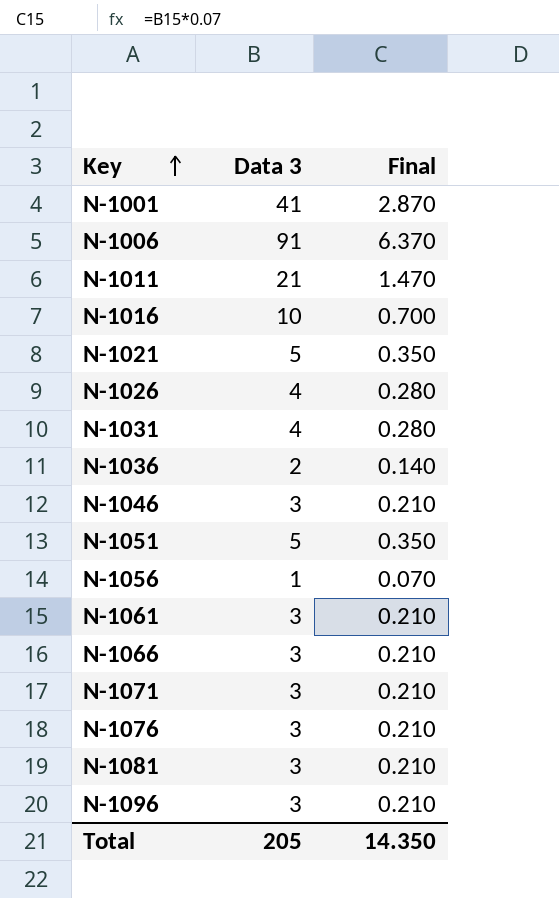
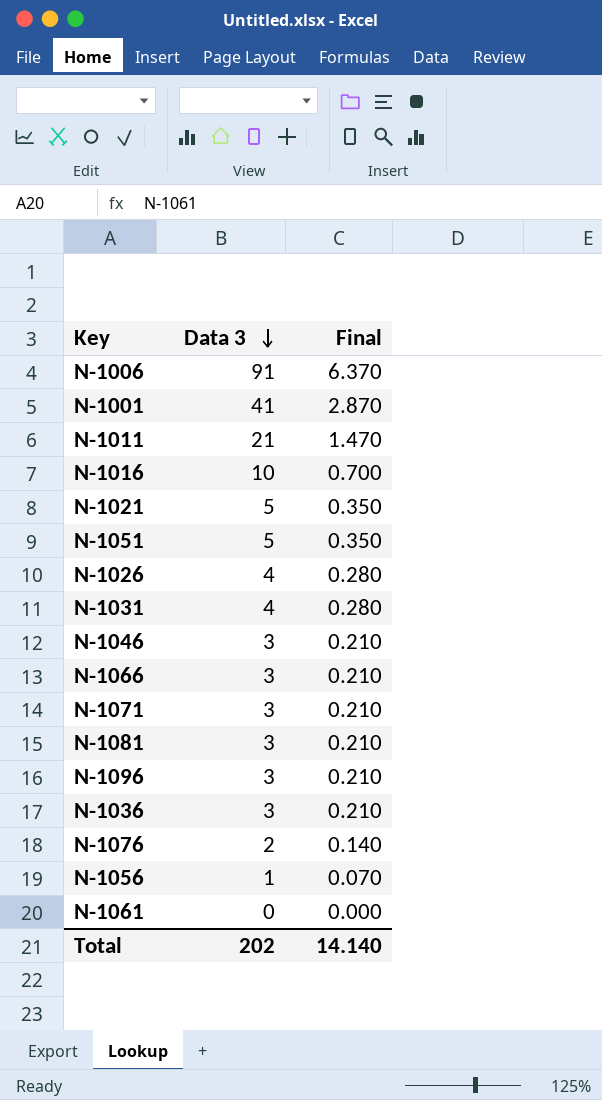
row order: Key ascending -> Data 3 descending
N-1036 | Data 3: 2 -> 3
N-1036 | Final: 0.140 -> 0.210
N-1076 | Data 3: 3 -> 2
N-1076 | Final: 0.210 -> 0.140
N-1061 | Data 3: 3 -> 0
N-1061 | Final: 0.210 -> 0.000
Total | Data 3: 205 -> 202
Total | Final: 14.350 -> 14.140

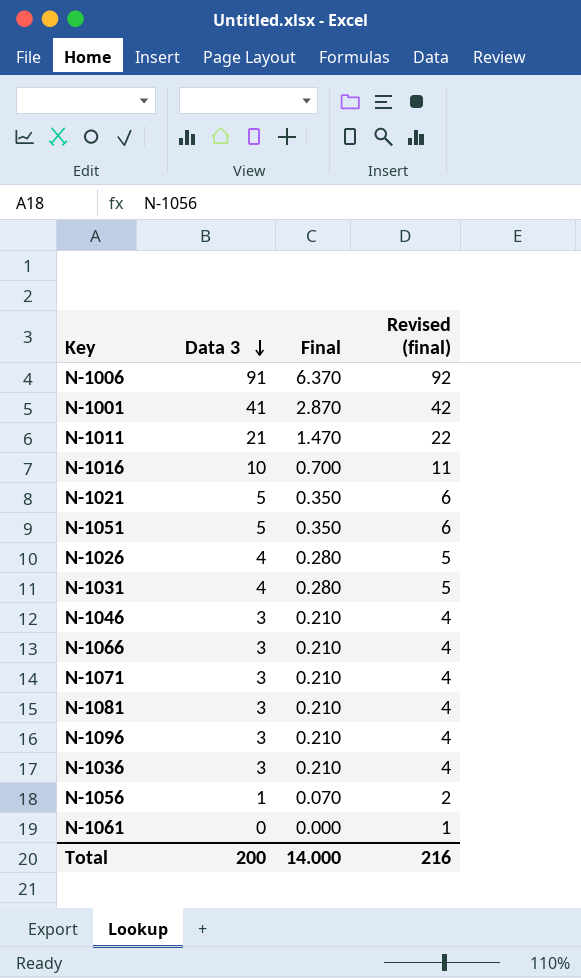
column Revised (final) | formula: none -> [Data 3] + 1
row N-1076: 2 | 0.140 -> none
Total | Data 3: 202 -> 200
Total | Final: 14.140 -> 14.000

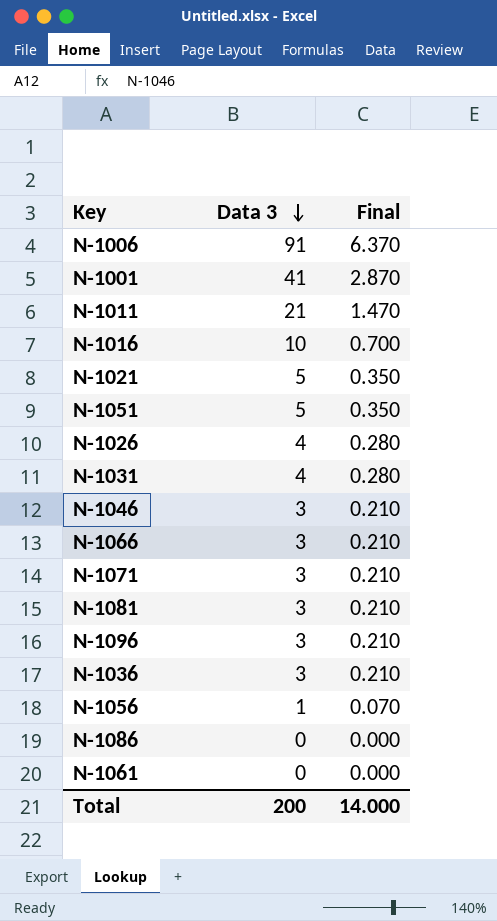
column Revised (final) | formula: [Data 3] + 1 -> none
row N-1086: none -> 0 | 0.000

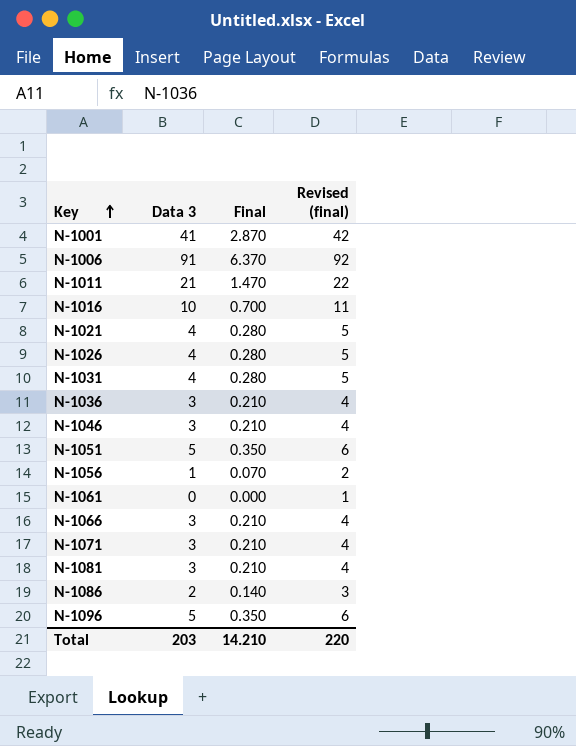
row order: Data 3 descending -> Key ascending
column Revised (final) | formula: none -> [Data 3] + 1
N-1021 | Data 3: 5 -> 4
N-1021 | Final: 0.350 -> 0.280
N-1086 | Data 3: 0 -> 2
N-1086 | Final: 0.000 -> 0.140
N-1096 | Data 3: 3 -> 5
N-1096 | Final: 0.210 -> 0.350
Total | Data 3: 200 -> 203
Total | Final: 14.000 -> 14.210

